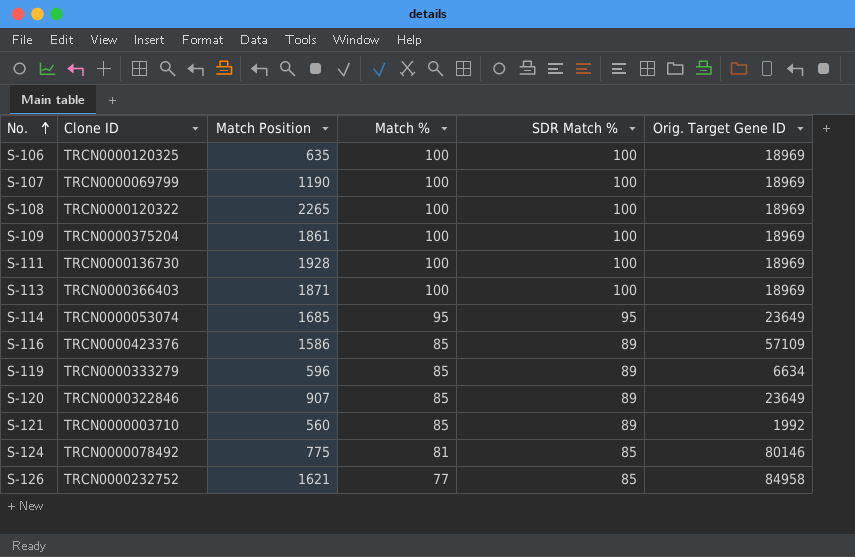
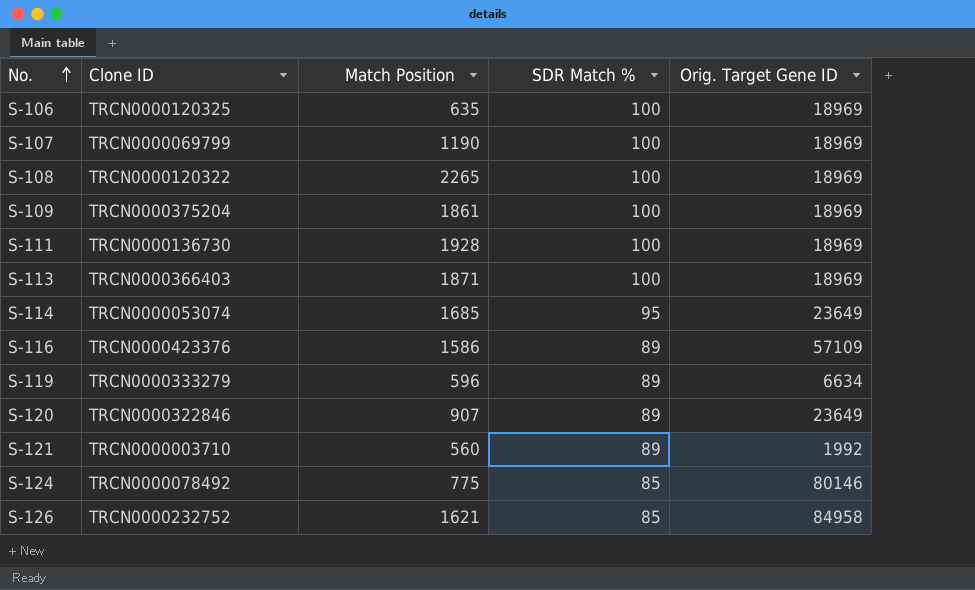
column Match % | position: 4 -> none

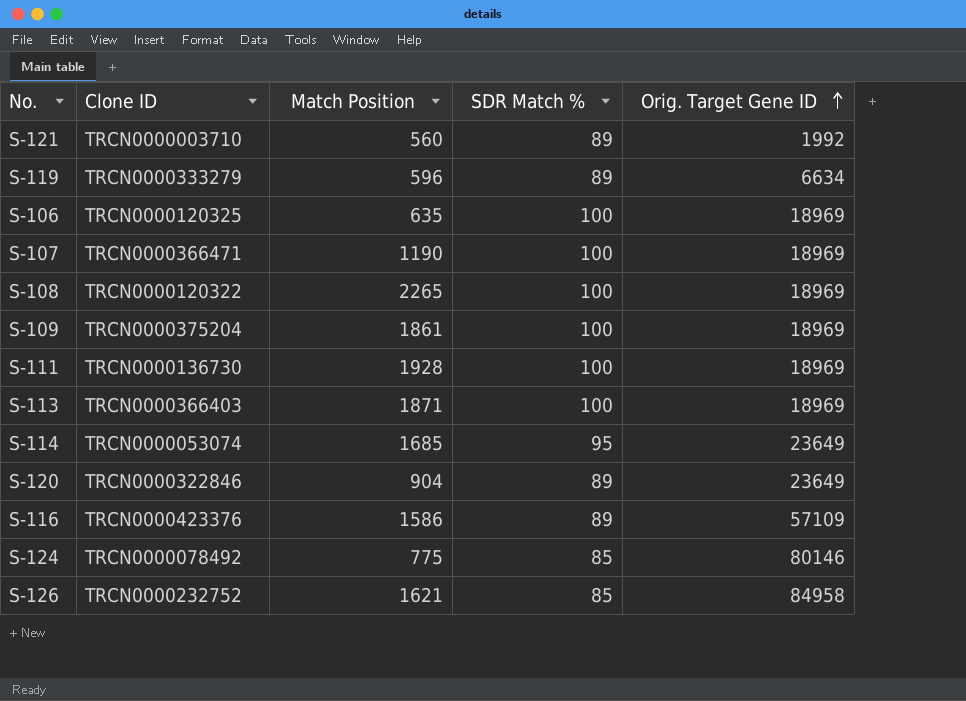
row order: No. ascending -> Orig. Target Gene ID ascending
S-107 | Clone ID: TRCN0000069799 -> TRCN0000366471
S-120 | Match Position: 907 -> 904

